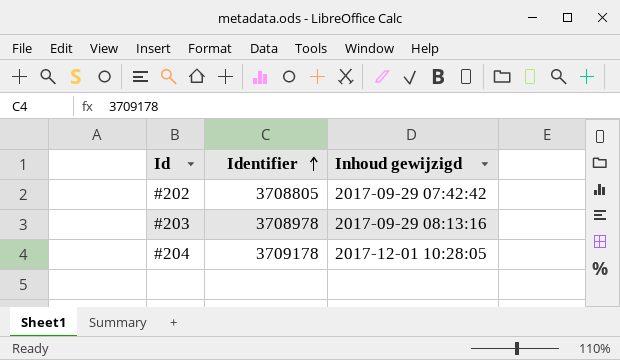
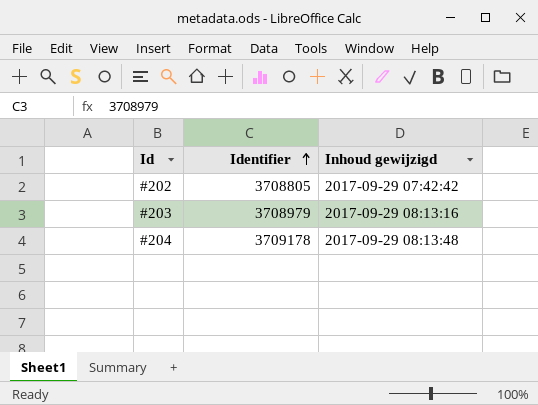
#203 | Identifier: 3708978 -> 3708979
#204 | Inhoud gewijzigd: 2017-12-01 10:28:05 -> 2017-09-29 08:13:48

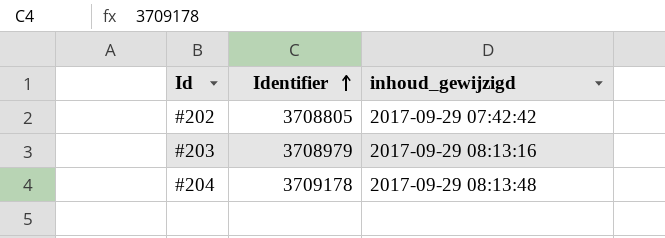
column name: Inhoud gewijzigd -> inhoud_gewijzigd

